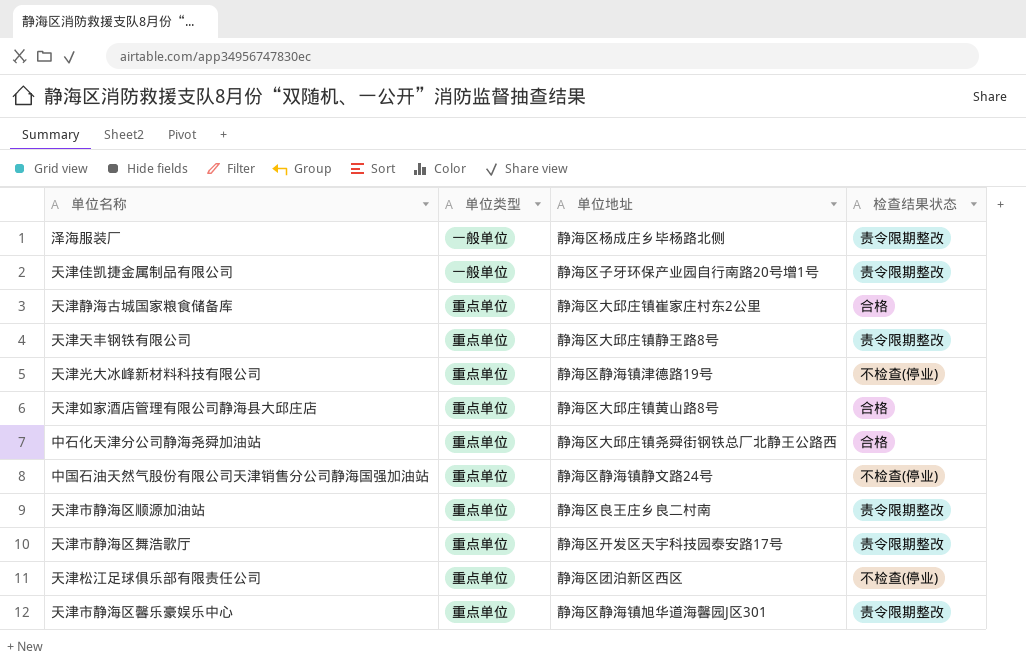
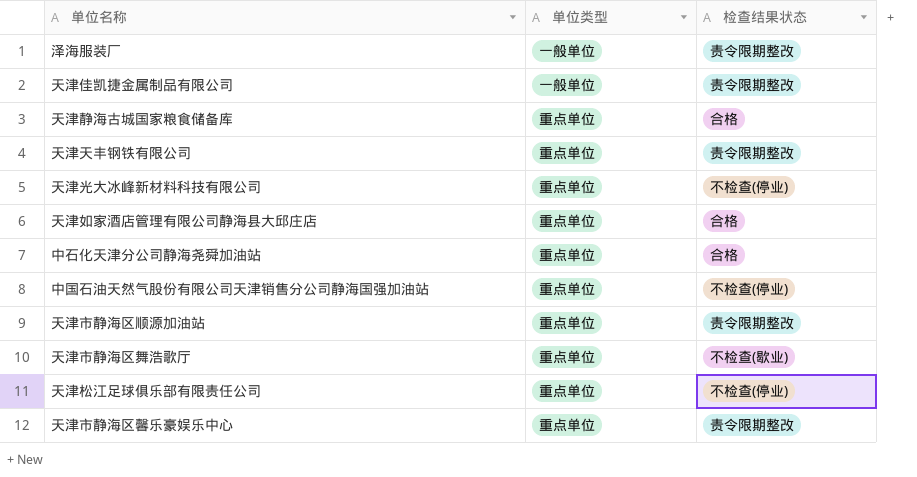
column 单位地址 | position: 3 -> none
天津市静海区舞浩歌厅 | 检查结果状态: 责令限期整改 -> 不检查(歇业)

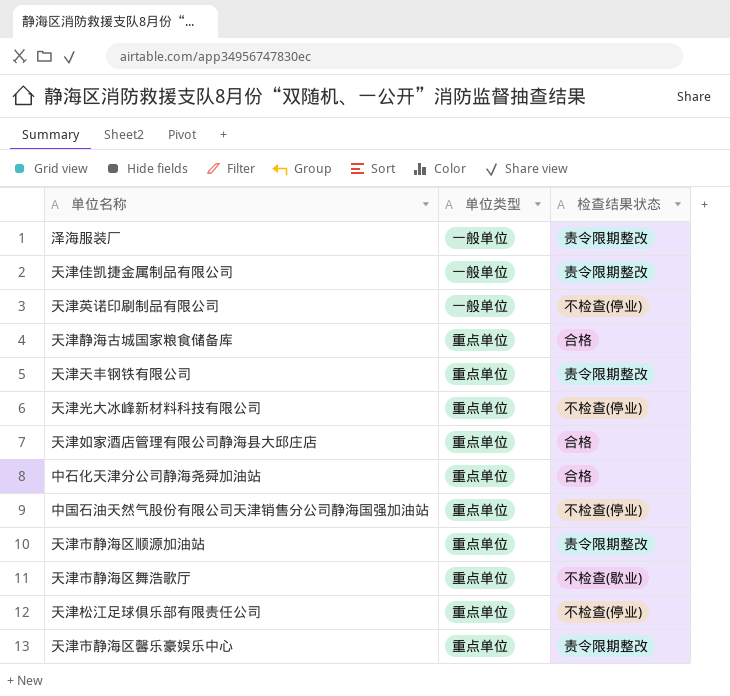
row 天津英诺印刷制品有限公司: none -> 一般单位 | 不检查(停业)

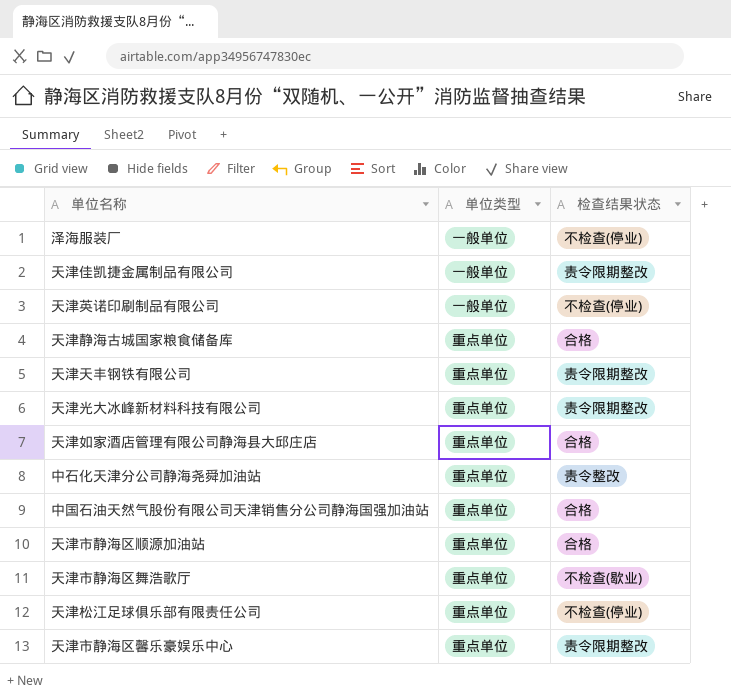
泽海服装厂 | 检查结果状态: 责令限期整改 -> 不检查(停业)
天津光大冰峰新材料科技有限公司 | 检查结果状态: 不检查(停业) -> 责令限期整改
中石化天津分公司静海尧舜加油站 | 检查结果状态: 合格 -> 责令整改
中国石油天然气股份有限公司天津销售分公司静海国强加油站 | 检查结果状态: 不检查(停业) -> 合格
天津市静海区顺源加油站 | 检查结果状态: 责令限期整改 -> 合格

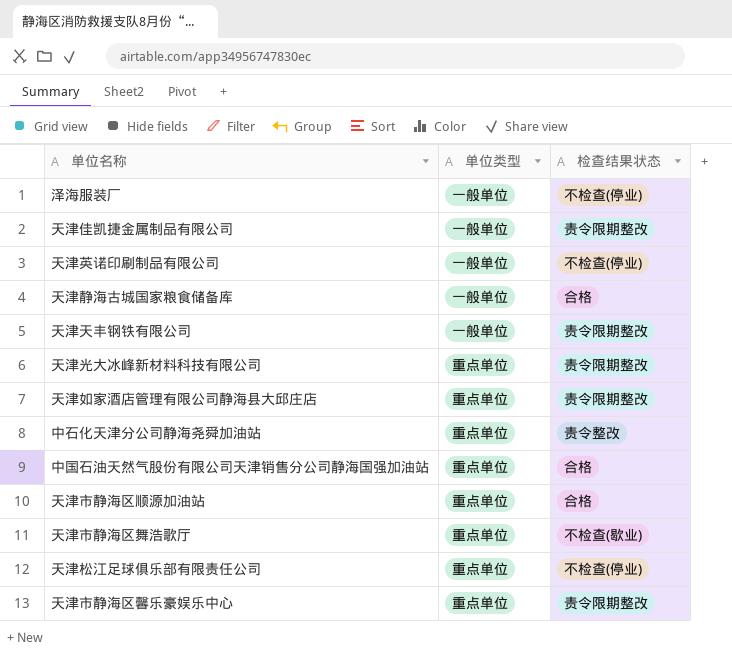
天津静海古城国家粮食储备库 | 单位类型: 重点单位 -> 一般单位
天津天丰钢铁有限公司 | 单位类型: 重点单位 -> 一般单位
天津如家酒店管理有限公司静海县大邱庄店 | 检查结果状态: 合格 -> 责令限期整改

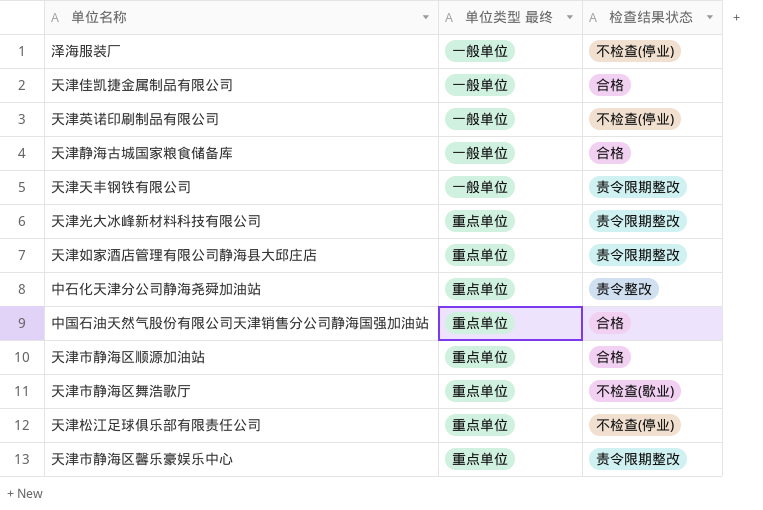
column name: 单位类型 -> 单位类型 最终
天津佳凯捷金属制品有限公司 | 检查结果状态: 责令限期整改 -> 合格

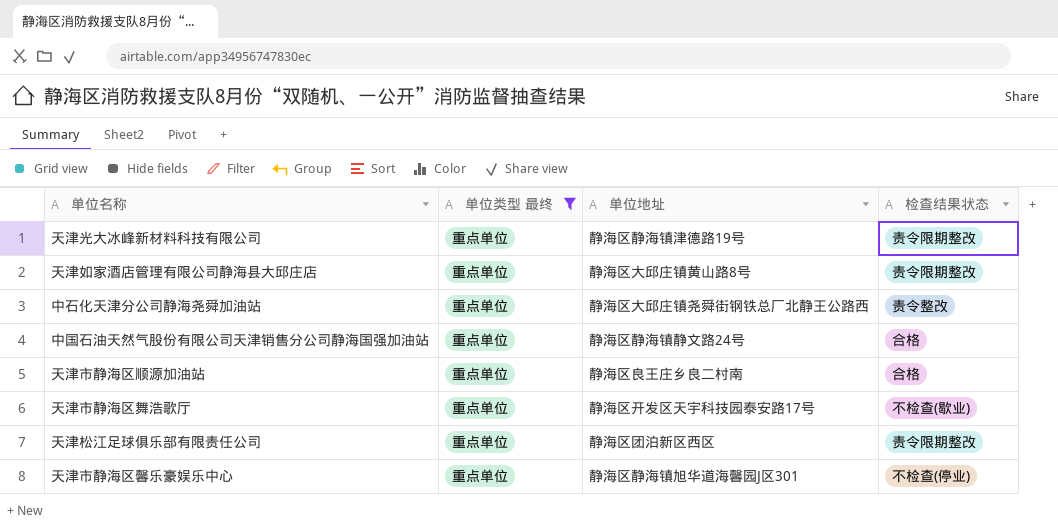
filter: none -> 单位类型 最终 = 重点单位
column 单位地址 | position: none -> 3
天津松江足球俱乐部有限责任公司 | 检查结果状态: 不检查(停业) -> 责令限期整改
天津市静海区馨乐豪娱乐中心 | 检查结果状态: 责令限期整改 -> 不检查(停业)

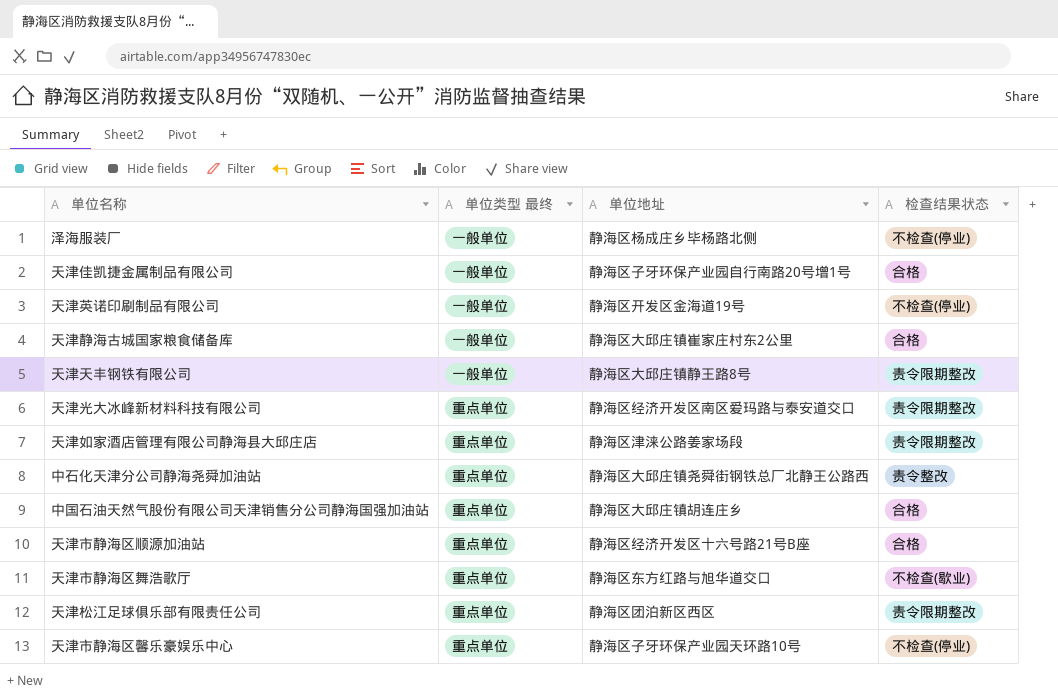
filter: 单位类型 最终 = 重点单位 -> none
天津光大冰峰新材料科技有限公司 | 单位地址: 静海区静海镇津德路19号 -> 静海区经济开发区南区爱玛路与泰安道交口
天津如家酒店管理有限公司静海县大邱庄店 | 单位地址: 静海区大邱庄镇黄山路8号 -> 静海区津涞公路姜家场段
中国石油天然气股份有限公司天津销售分公司静海国强加油站 | 单位地址: 静海区静海镇静文路24号 -> 静海区大邱庄镇胡连庄乡
天津市静海区顺源加油站 | 单位地址: 静海区良王庄乡良二村南 -> 静海区经济开发区十六号路21号B座
天津市静海区舞浩歌厅 | 单位地址: 静海区开发区天宇科技园泰安路17号 -> 静海区东方红路与旭华道交口
天津市静海区馨乐豪娱乐中心 | 单位地址: 静海区静海镇旭华道海馨园J区301 -> 静海区子牙环保产业园天环路10号

